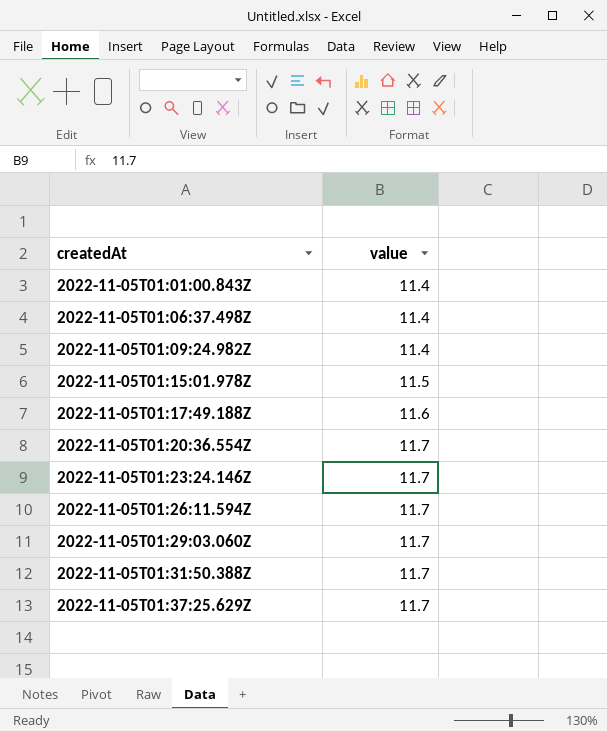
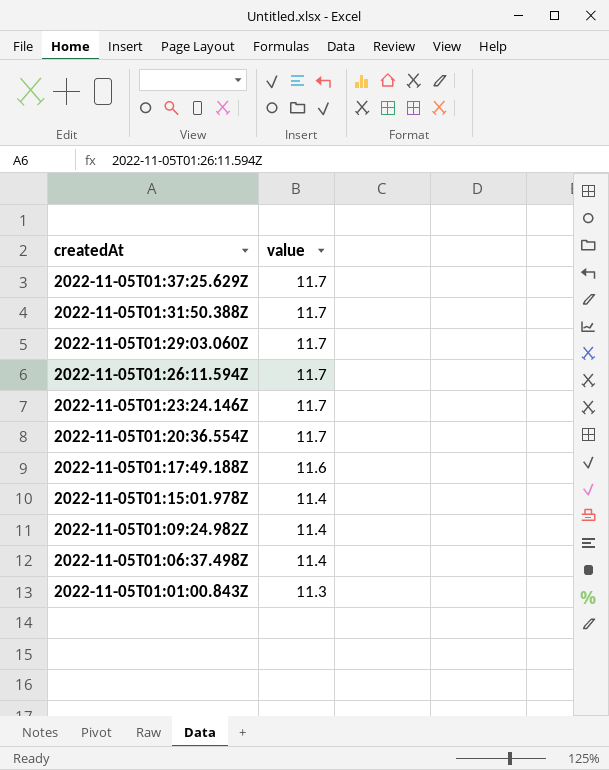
row order: createdAt ascending -> createdAt descending
2022-11-05T01:15:01.978Z | value: 11.5 -> 11.4
2022-11-05T01:01:00.843Z | value: 11.4 -> 11.3

